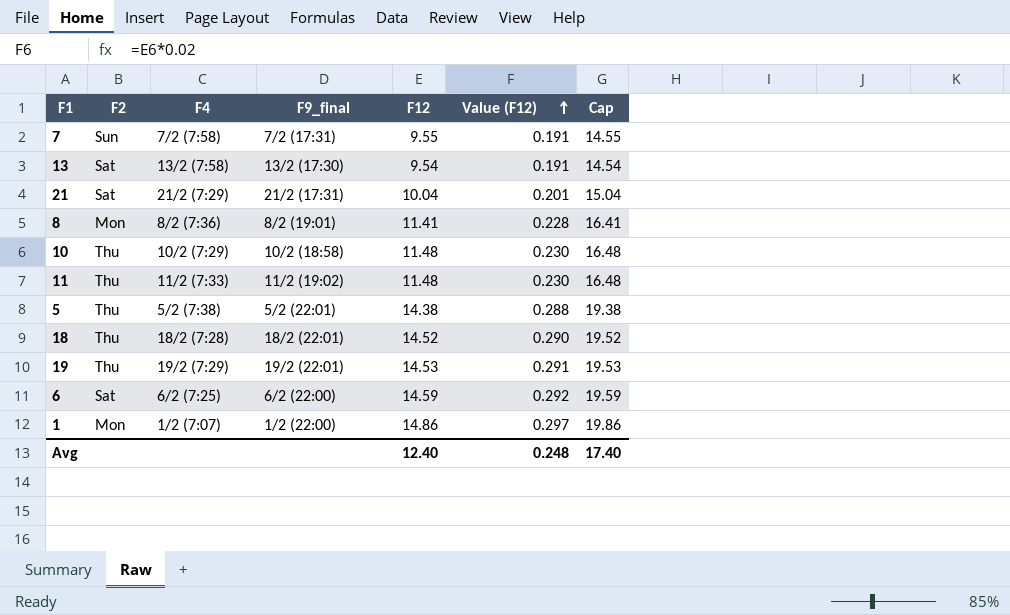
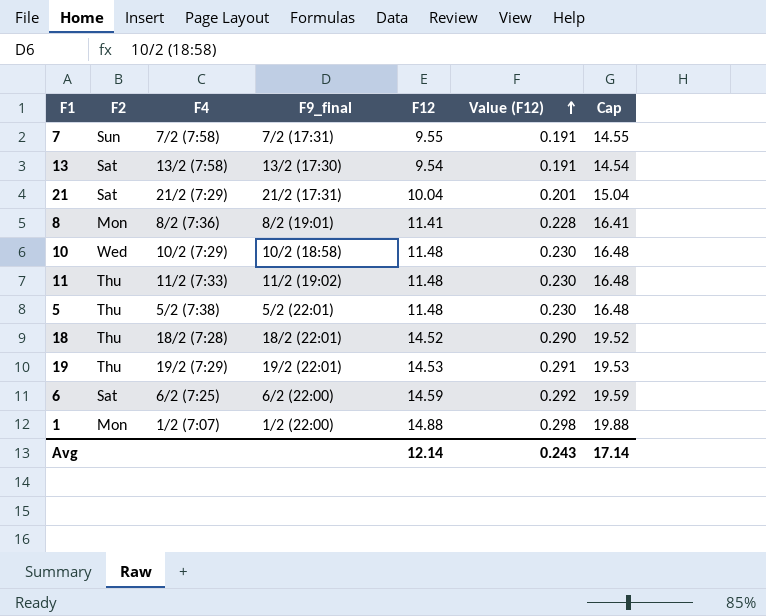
10 | F2: Thu -> Wed
5 | F12: 14.38 -> 11.48
5 | Value (F12): 0.288 -> 0.230
5 | Cap: 19.38 -> 16.48
1 | F12: 14.86 -> 14.88
1 | Value (F12): 0.297 -> 0.298
1 | Cap: 19.86 -> 19.88
Avg | F12: 12.40 -> 12.14
Avg | Value (F12): 0.248 -> 0.243
Avg | Cap: 17.40 -> 17.14

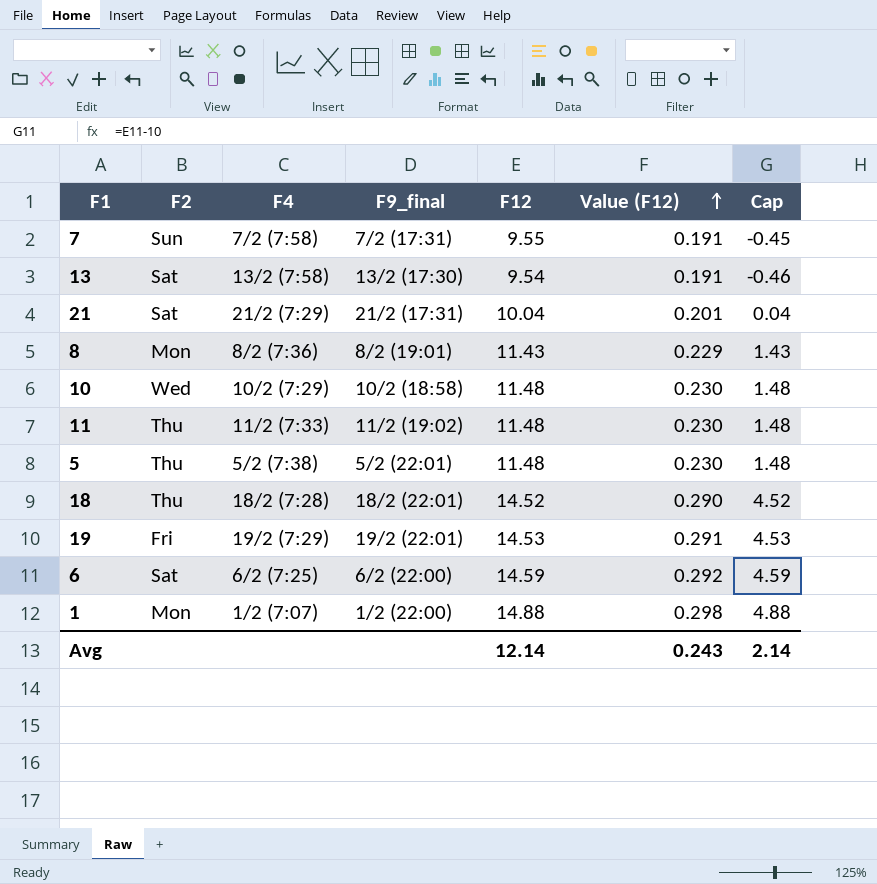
column Cap | formula: [F12] + 5 -> [F12] - 10
8 | F12: 11.41 -> 11.43
8 | Value (F12): 0.228 -> 0.229
19 | F2: Thu -> Fri
Avg | Cap: 17.14 -> 2.14

